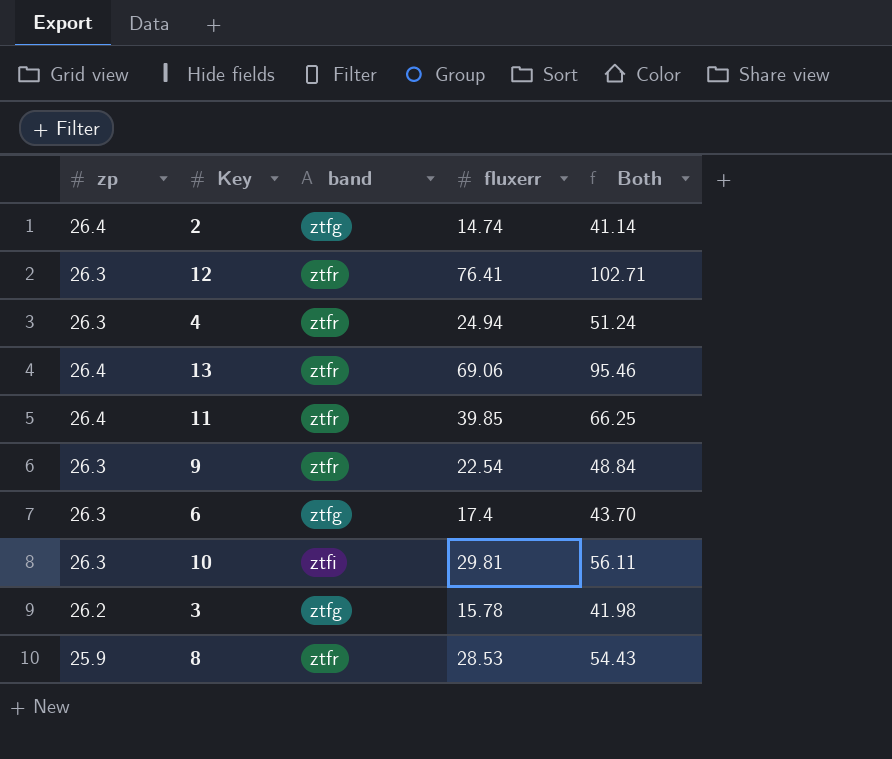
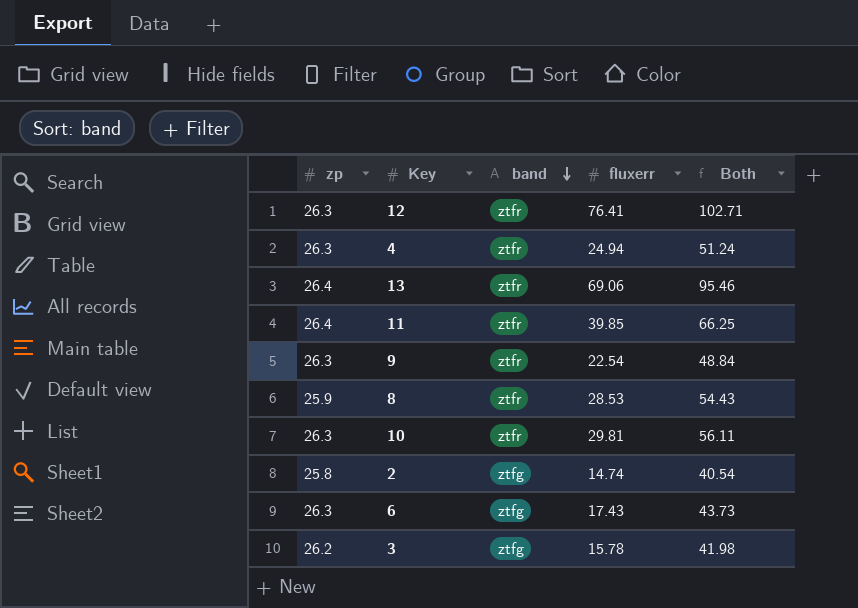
row order: none -> band descending
10 | band: ztfi -> ztfr
2 | zp: 26.4 -> 25.8
2 | Both: 41.14 -> 40.54
6 | fluxerr: 17.4 -> 17.43
6 | Both: 43.70 -> 43.73

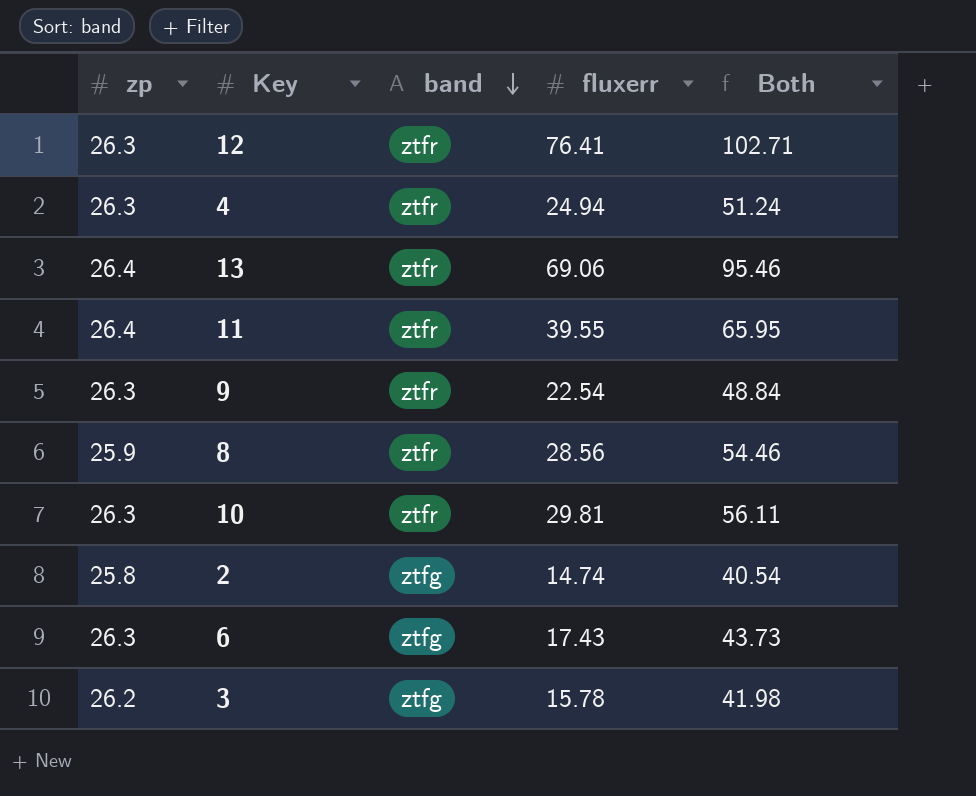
11 | fluxerr: 39.85 -> 39.55
11 | Both: 66.25 -> 65.95
8 | fluxerr: 28.53 -> 28.56
8 | Both: 54.43 -> 54.46

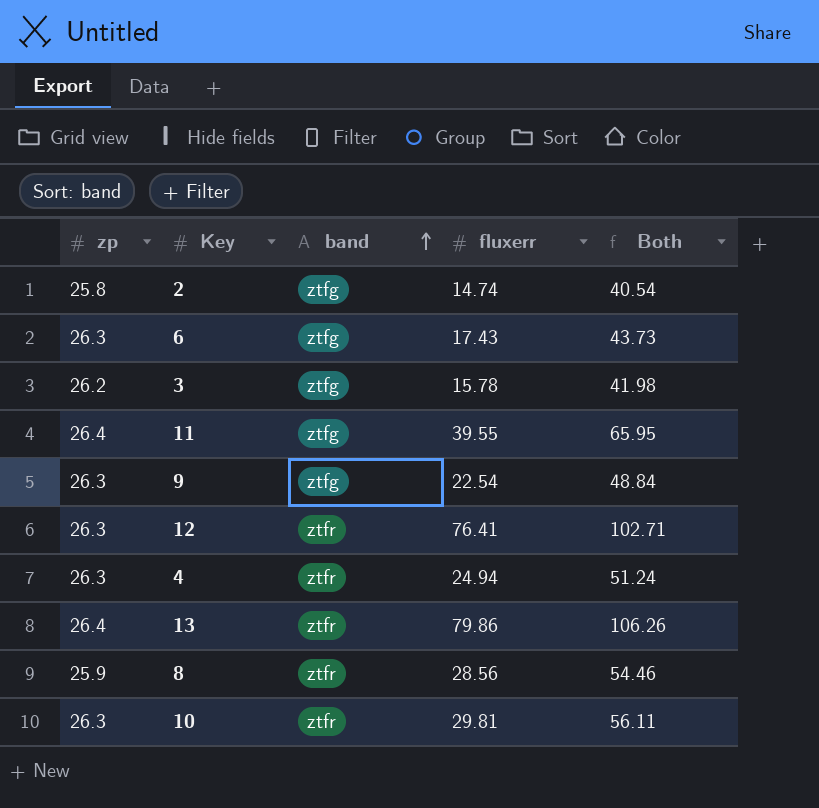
row order: band descending -> band ascending
11 | band: ztfr -> ztfg
9 | band: ztfr -> ztfg
13 | fluxerr: 69.06 -> 79.86
13 | Both: 95.46 -> 106.26

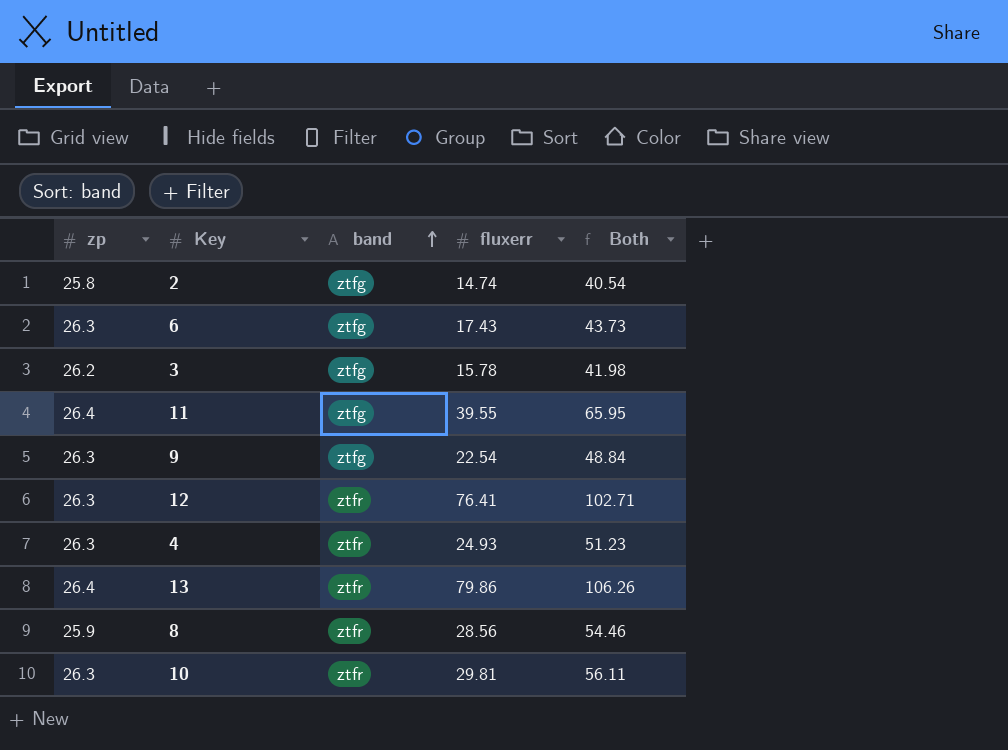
4 | fluxerr: 24.94 -> 24.93
4 | Both: 51.24 -> 51.23

